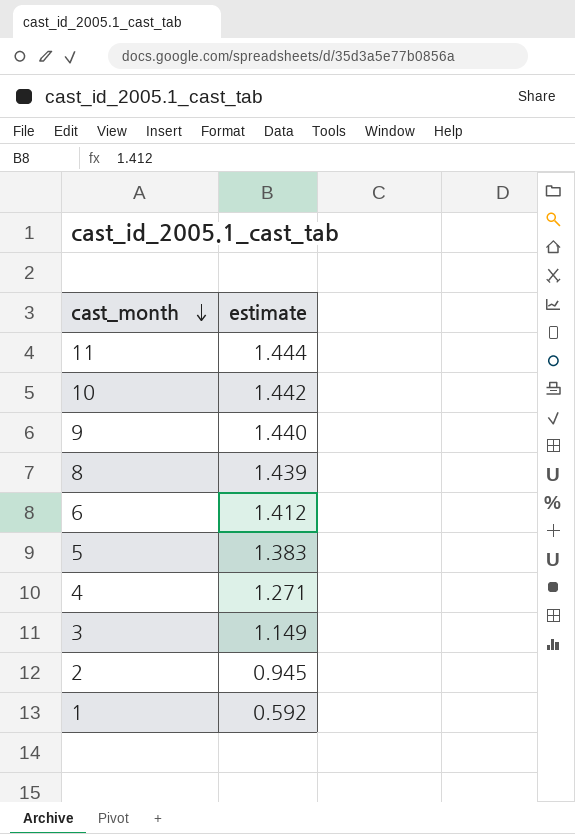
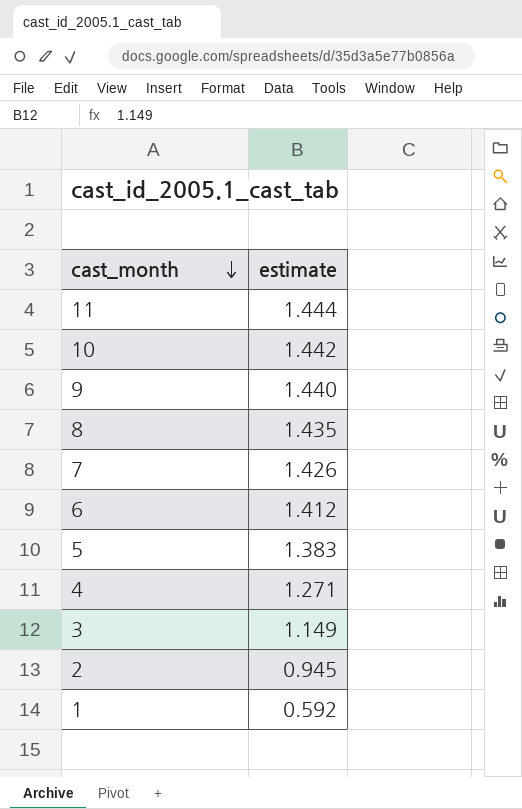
8 | estimate: 1.439 -> 1.435
row 7: none -> 1.426

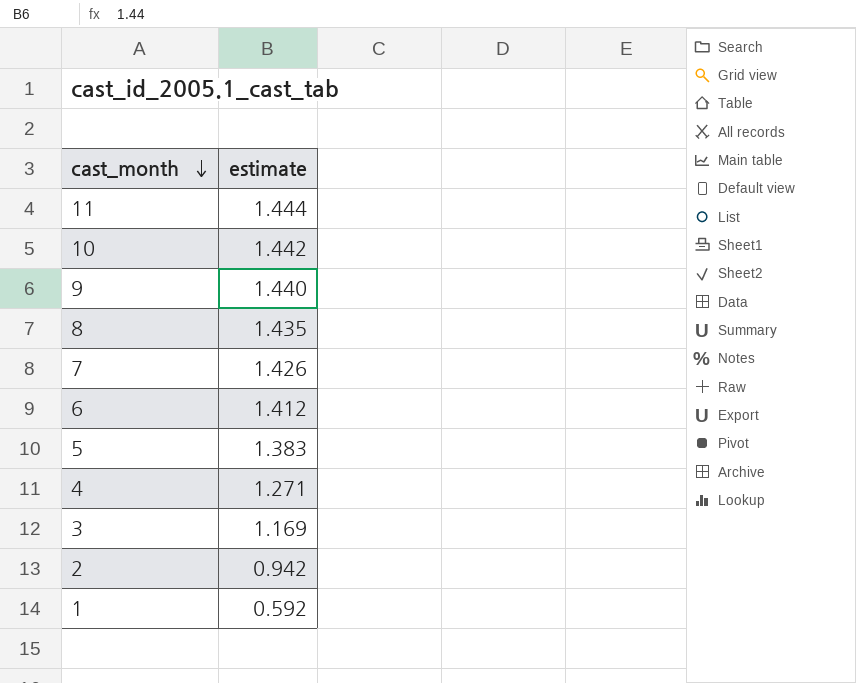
3 | estimate: 1.149 -> 1.169
2 | estimate: 0.945 -> 0.942

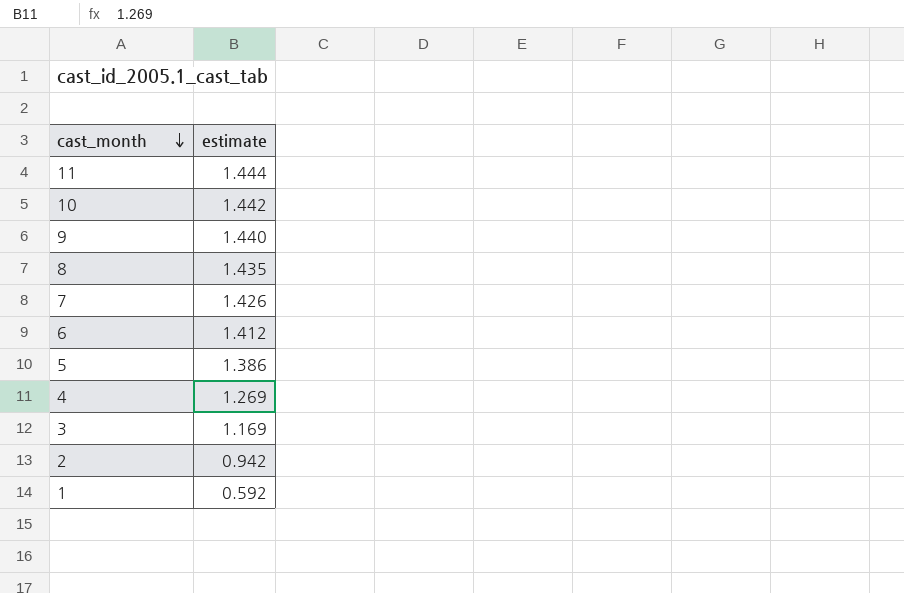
5 | estimate: 1.383 -> 1.386
4 | estimate: 1.271 -> 1.269

